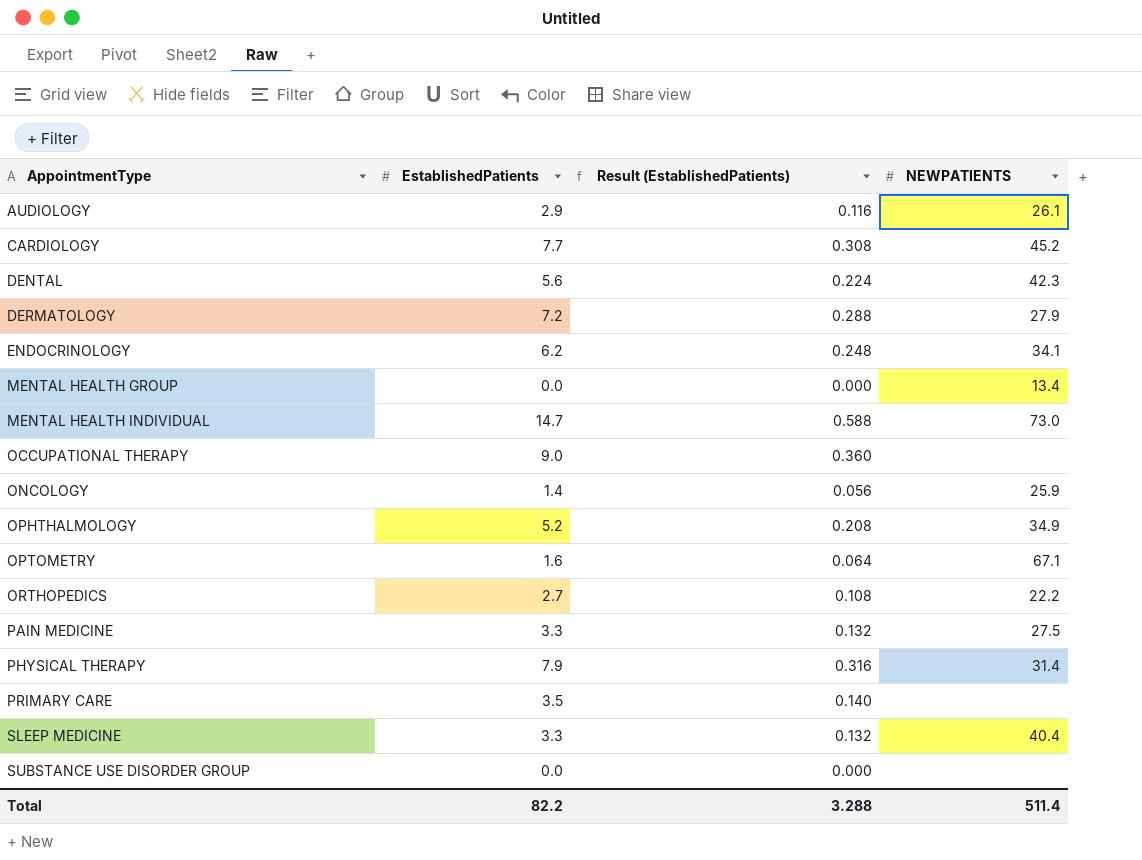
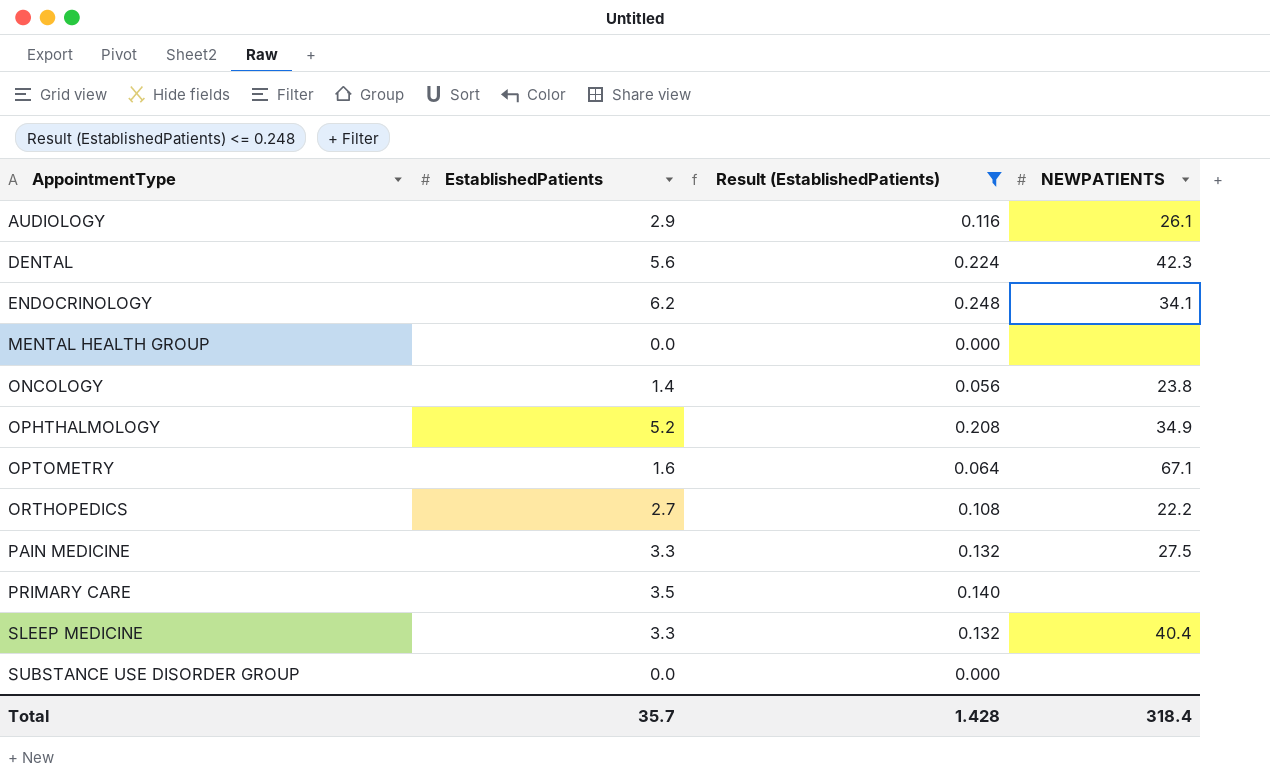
filter: none -> Result (EstablishedPatients) <= 0.248
MENTAL HEALTH GROUP | NEWPATIENTS: 13.4 -> none
ONCOLOGY | NEWPATIENTS: 25.9 -> 23.8
Total | EstablishedPatients: 82.2 -> 35.7
Total | Result (EstablishedPatients): 3.288 -> 1.428
Total | NEWPATIENTS: 511.4 -> 318.4

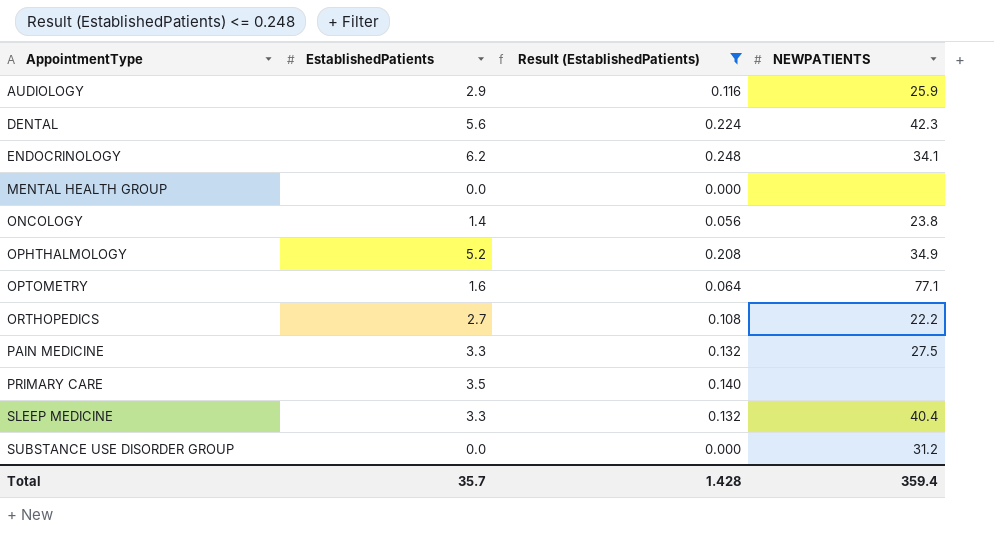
AUDIOLOGY | NEWPATIENTS: 26.1 -> 25.9
OPTOMETRY | NEWPATIENTS: 67.1 -> 77.1
SUBSTANCE USE DISORDER GROUP | NEWPATIENTS: none -> 31.2
Total | NEWPATIENTS: 318.4 -> 359.4

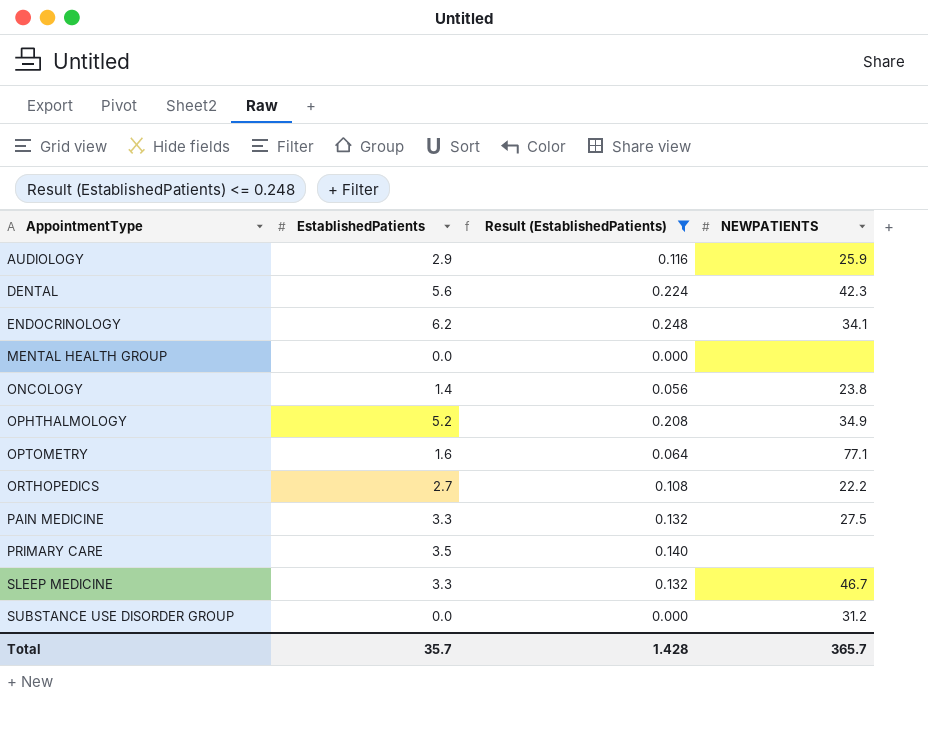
SLEEP MEDICINE | NEWPATIENTS: 40.4 -> 46.7
Total | NEWPATIENTS: 359.4 -> 365.7

